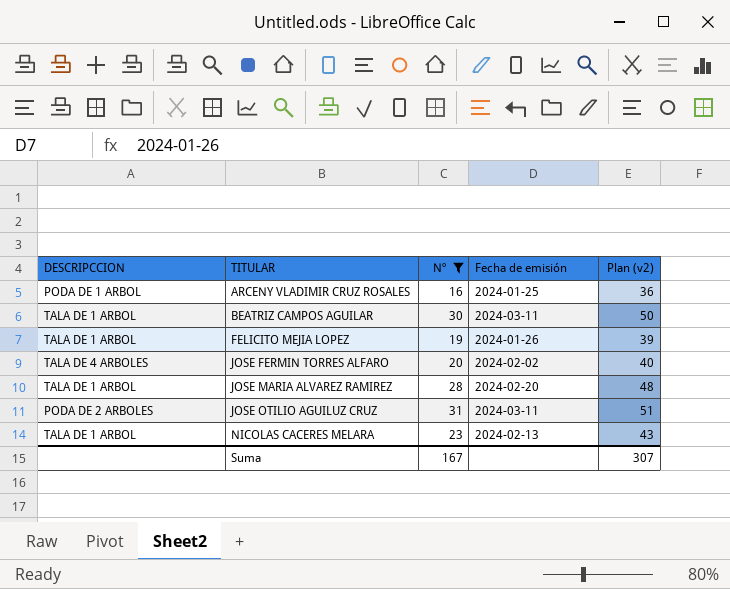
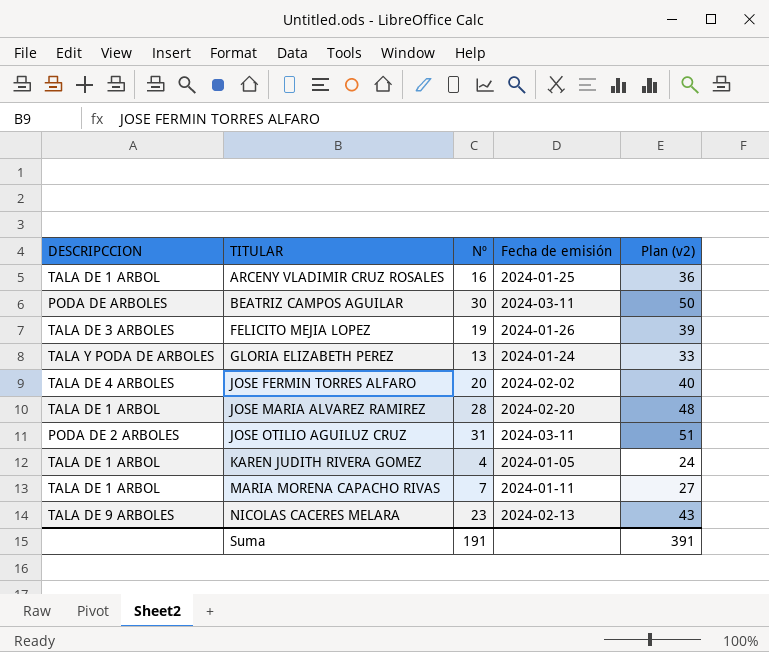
filter: Nº >= 16 -> none
ARCENY VLADIMIR CRUZ ROSALES | DESCRIPCCION: PODA DE 1 ARBOL -> TALA DE 1 ARBOL
BEATRIZ CAMPOS AGUILAR | DESCRIPCCION: TALA DE 1 ARBOL -> PODA DE ARBOLES
FELICITO MEJIA LOPEZ | DESCRIPCCION: TALA DE 1 ARBOL -> TALA DE 3 ARBOLES
NICOLAS CACERES MELARA | DESCRIPCCION: TALA DE 1 ARBOL -> TALA DE 9 ARBOLES
Suma | Nº: 167 -> 191
Suma | Plan (v2): 307 -> 391

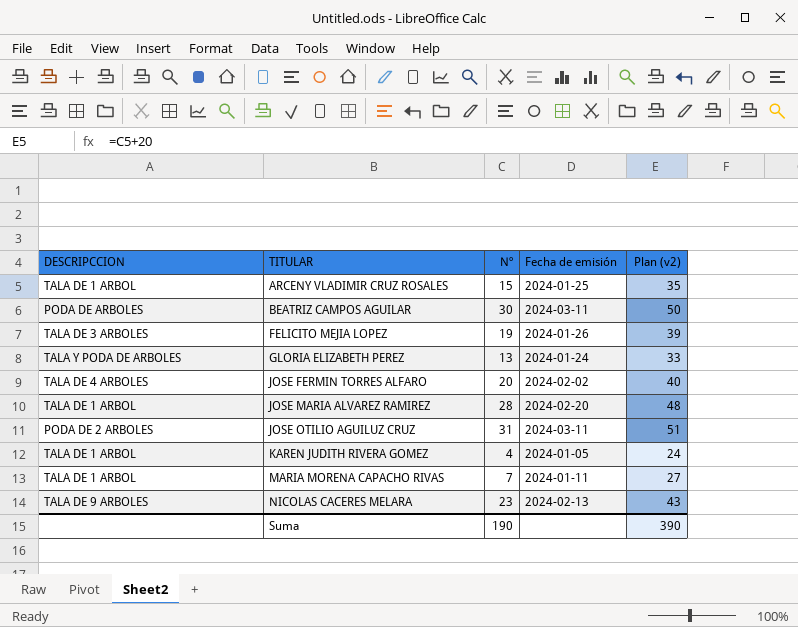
ARCENY VLADIMIR CRUZ ROSALES | Nº: 16 -> 15
ARCENY VLADIMIR CRUZ ROSALES | Plan (v2): 36 -> 35
Suma | Nº: 191 -> 190
Suma | Plan (v2): 391 -> 390

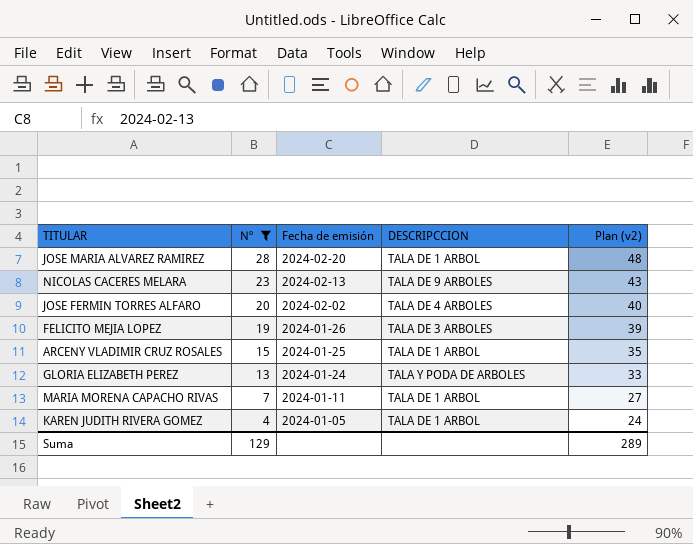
filter: none -> Nº <= 28
row order: TITULAR ascending -> Nº descending
column DESCRIPCCION | position: 1 -> 4
Suma | Nº: 190 -> 129
Suma | Plan (v2): 390 -> 289

